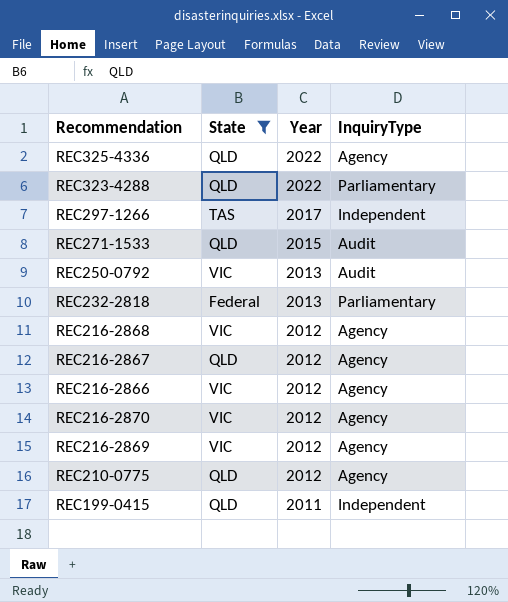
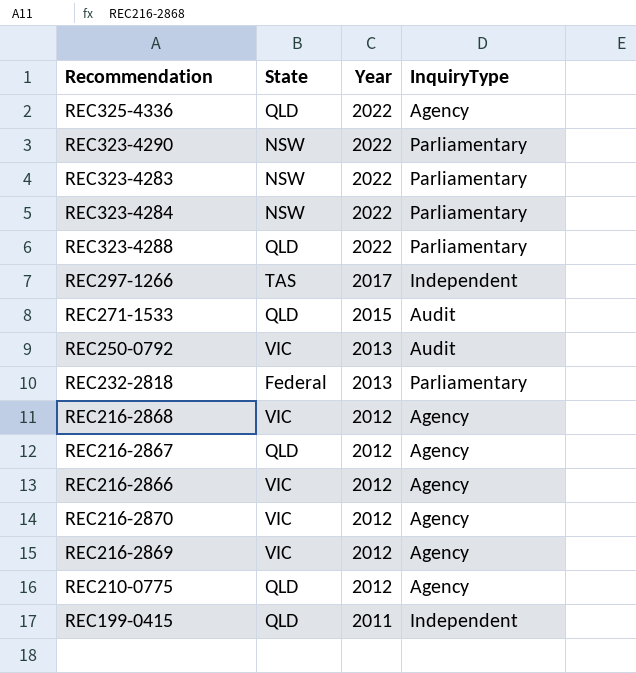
filter: State != NSW -> none

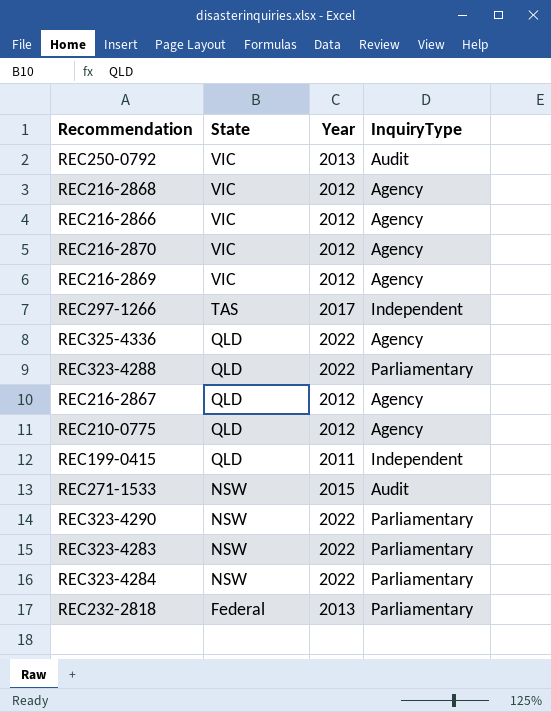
row order: Year descending -> State descending
REC271-1533 | State: QLD -> NSW

